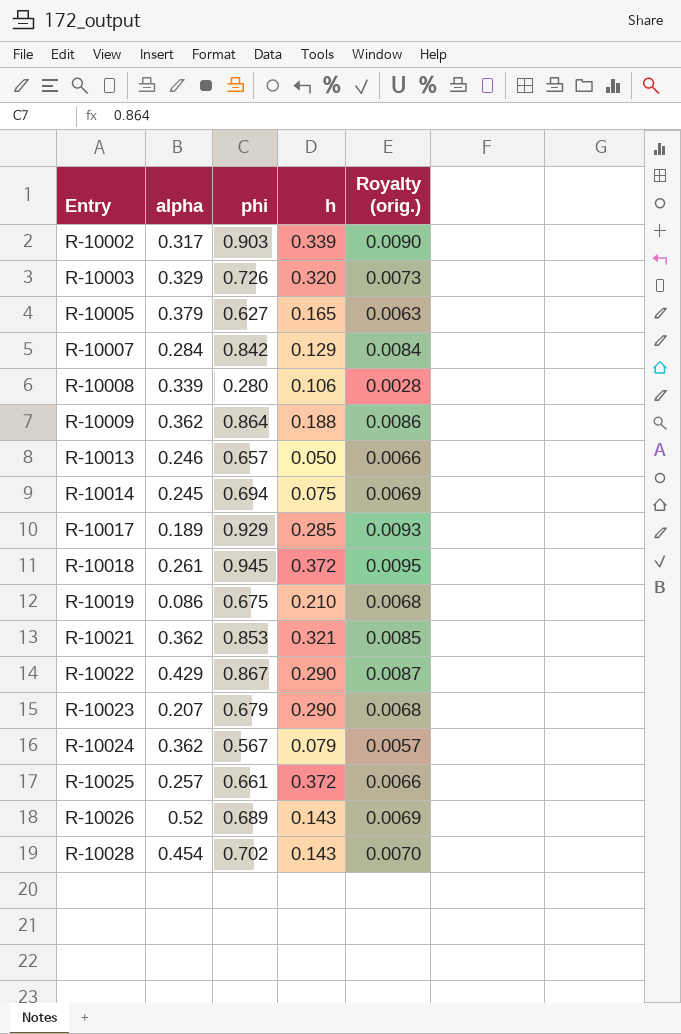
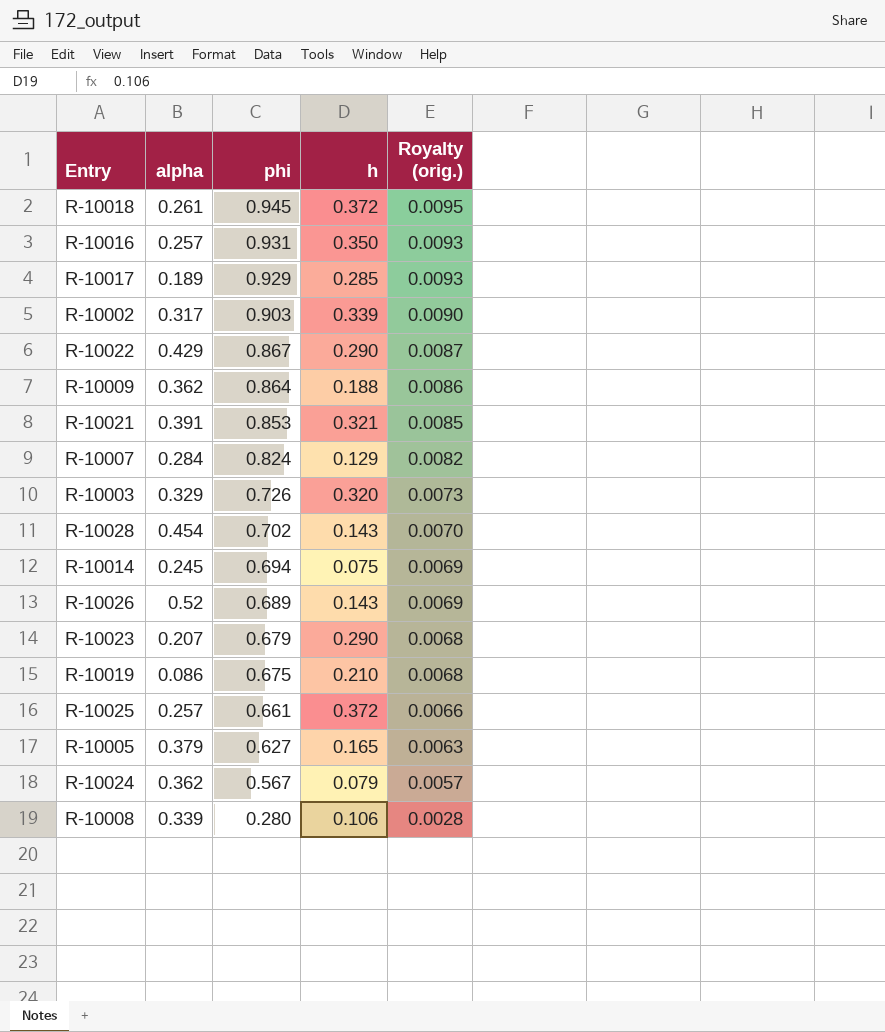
row order: Entry ascending -> phi descending
row R-10013: 0.246 | 0.657 | 0.050 | 0.0066 -> none
row R-10016: none -> 0.257 | 0.931 | 0.350 | 0.0093
R-10021 | alpha: 0.362 -> 0.391
R-10007 | phi: 0.842 -> 0.824
R-10007 | Royalty (orig.): 0.0084 -> 0.0082

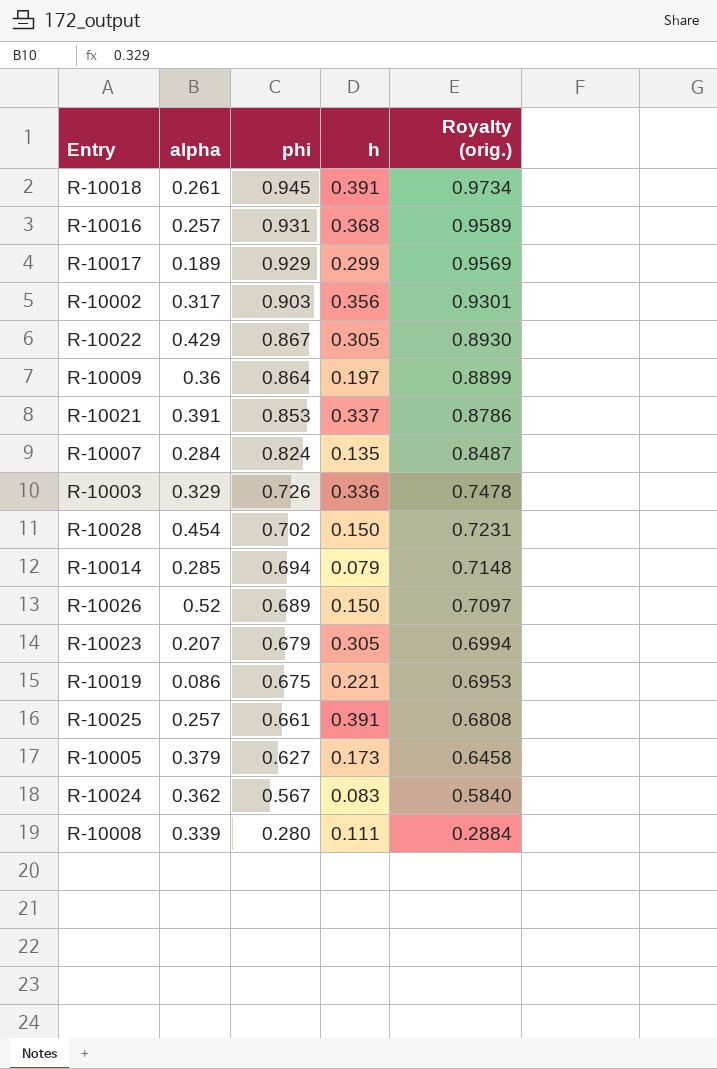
column Royalty (orig.) | formula: [phi] * 0.01 -> [phi] * 1.03
R-10018 | h: 0.372 -> 0.391
R-10016 | h: 0.350 -> 0.368
R-10017 | h: 0.285 -> 0.299
R-10002 | h: 0.339 -> 0.356
R-10022 | h: 0.290 -> 0.305
R-10009 | alpha: 0.362 -> 0.36
R-10009 | h: 0.188 -> 0.197
R-10021 | h: 0.321 -> 0.337
R-10007 | h: 0.129 -> 0.135
R-10003 | h: 0.320 -> 0.336
R-10028 | h: 0.143 -> 0.150
R-10014 | alpha: 0.245 -> 0.285
R-10014 | h: 0.075 -> 0.079
R-10026 | h: 0.143 -> 0.150
R-10023 | h: 0.290 -> 0.305
R-10019 | h: 0.210 -> 0.221
R-10025 | h: 0.372 -> 0.391
R-10005 | h: 0.165 -> 0.173
R-10024 | h: 0.079 -> 0.083
R-10008 | h: 0.106 -> 0.111

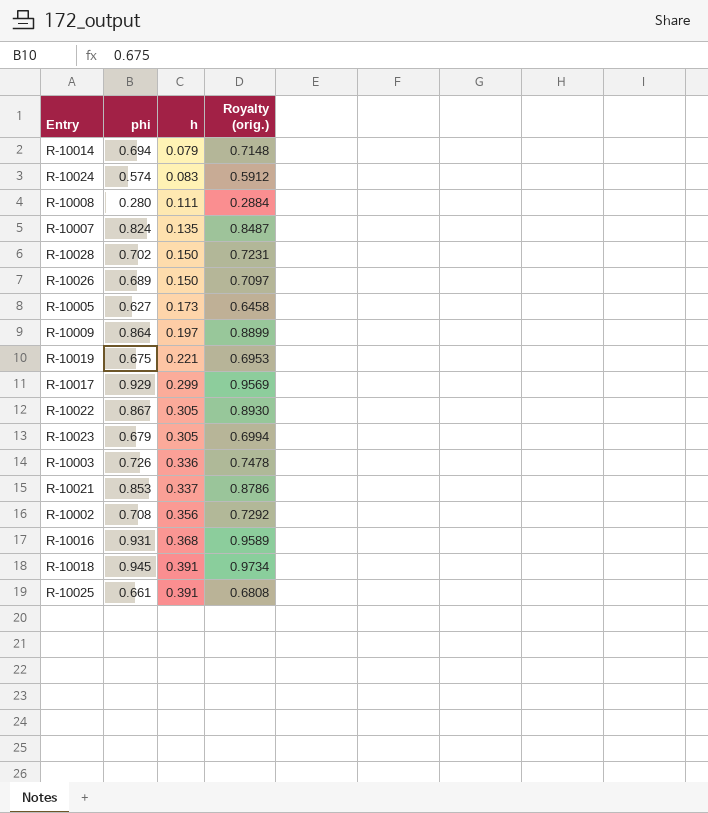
row order: phi descending -> h ascending
column alpha | position: 2 -> none
R-10024 | phi: 0.567 -> 0.574
R-10024 | Royalty (orig.): 0.5840 -> 0.5912
R-10002 | phi: 0.903 -> 0.708
R-10002 | Royalty (orig.): 0.9301 -> 0.7292

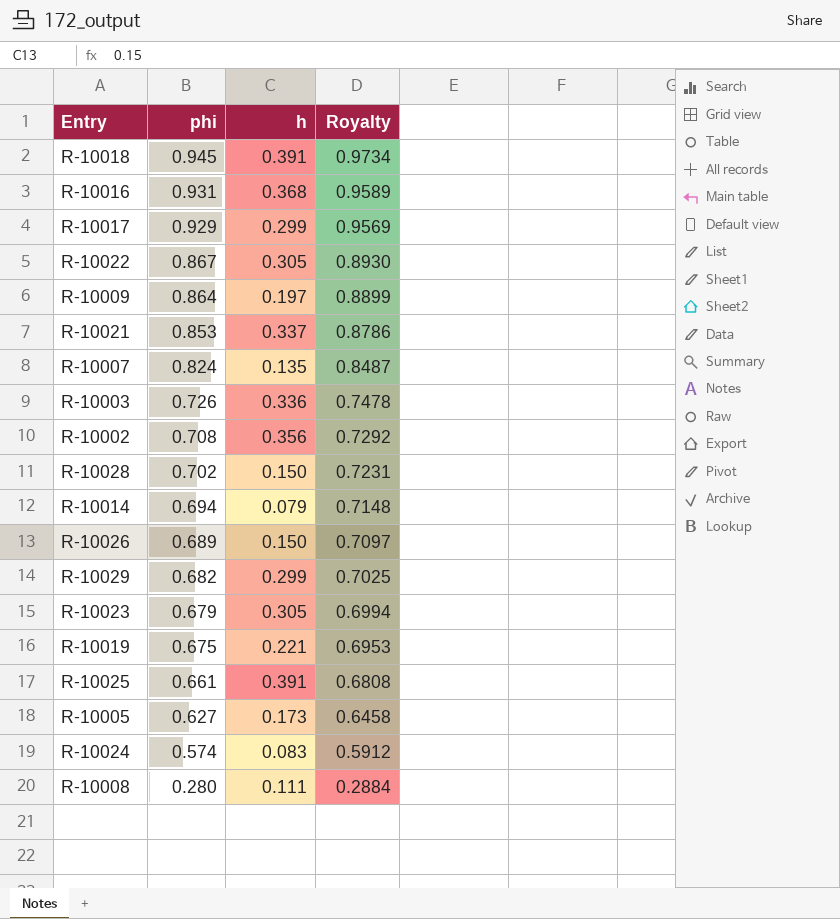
row order: h ascending -> phi descending
column name: Royalty (orig.) -> Royalty
row R-10029: none -> 0.682 | 0.299 | 0.7025

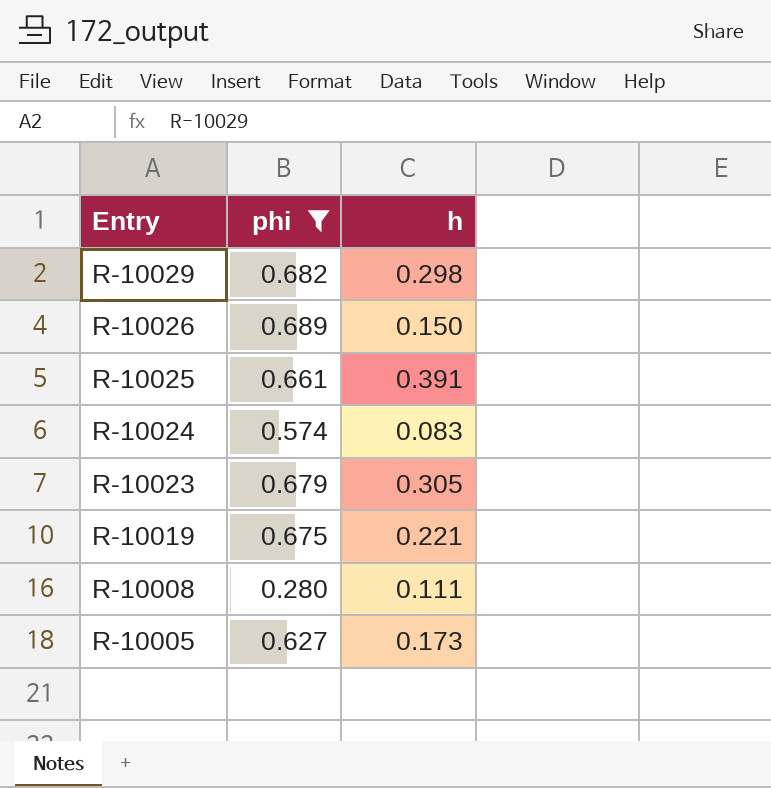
filter: none -> phi <= 0.689
row order: phi descending -> Entry descending
column Royalty | formula: [phi] * 1.03 -> none
R-10029 | h: 0.299 -> 0.298

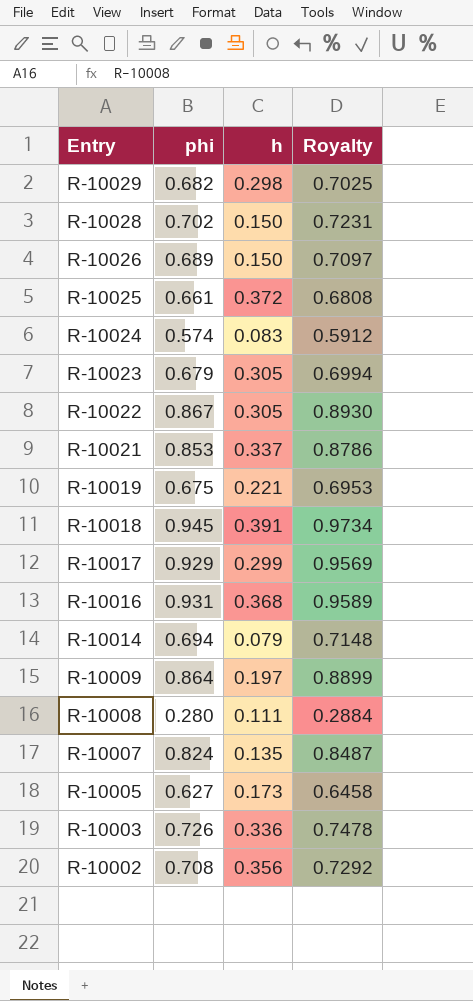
filter: phi <= 0.689 -> none
column Royalty | formula: none -> [phi] * 1.03
R-10025 | h: 0.391 -> 0.372

